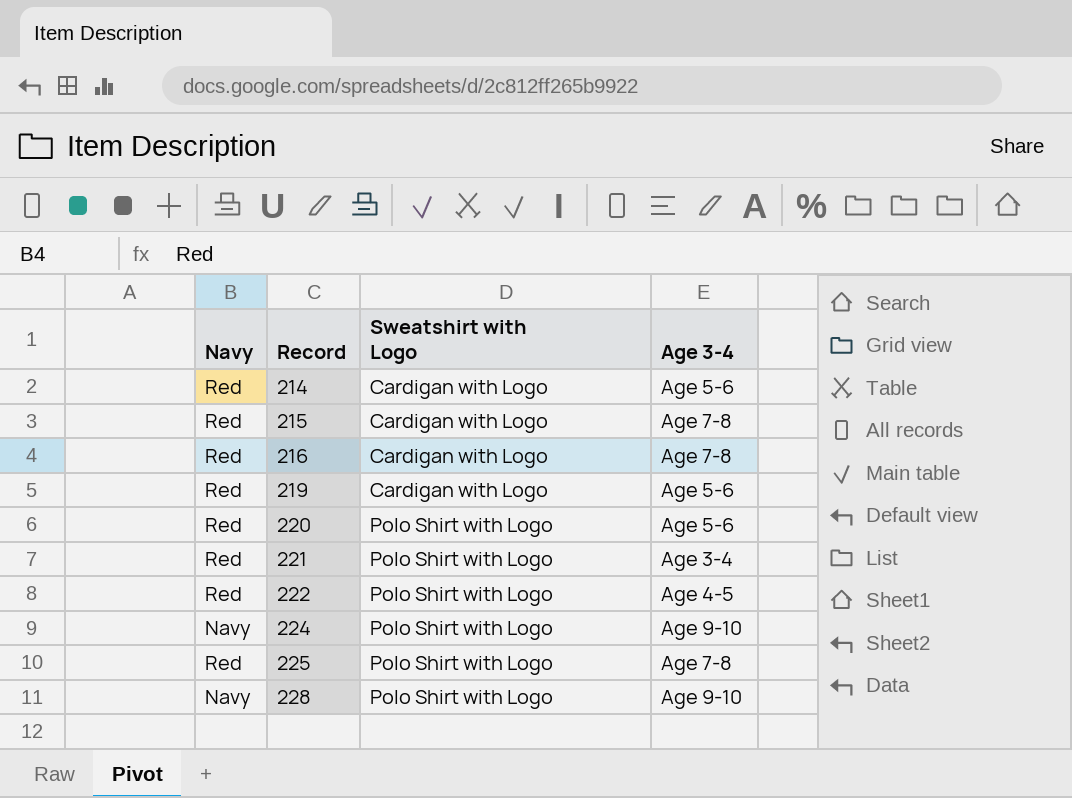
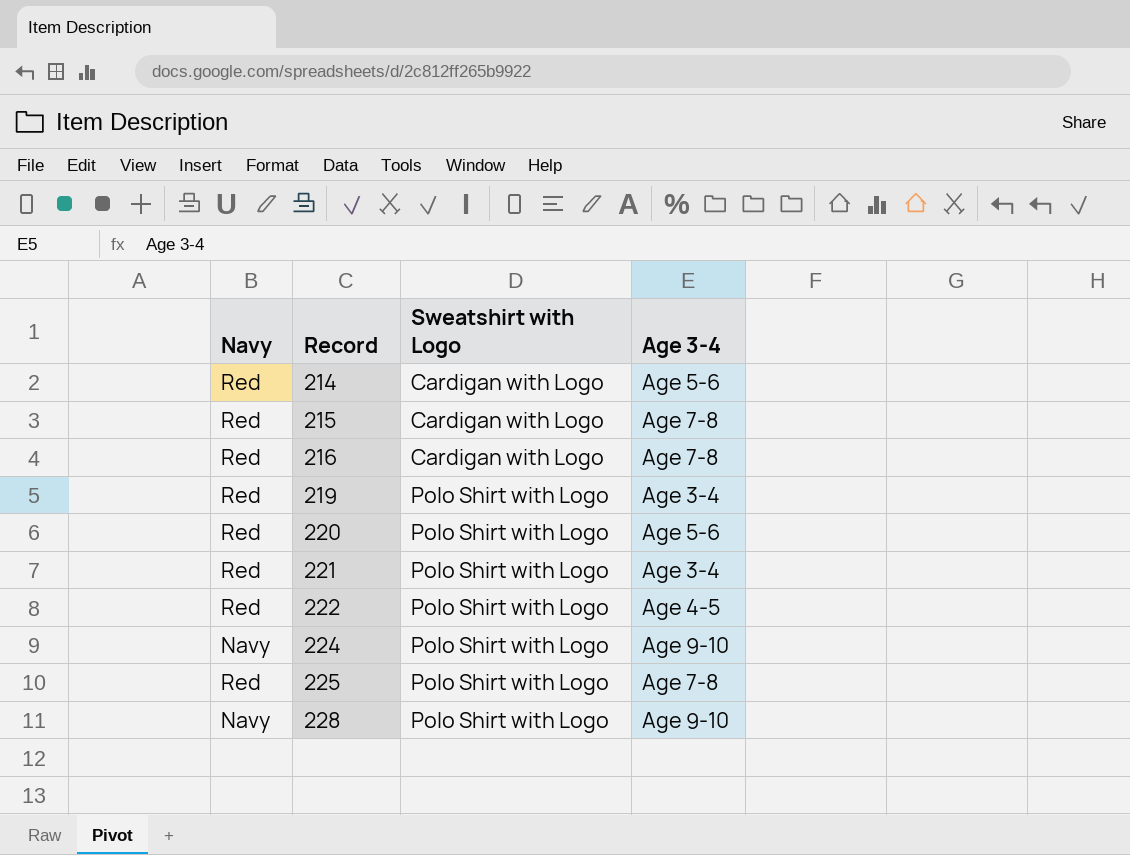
219 | Sweatshirt with Logo: Cardigan with Logo -> Polo Shirt with Logo
219 | Age 3-4: Age 5-6 -> Age 3-4

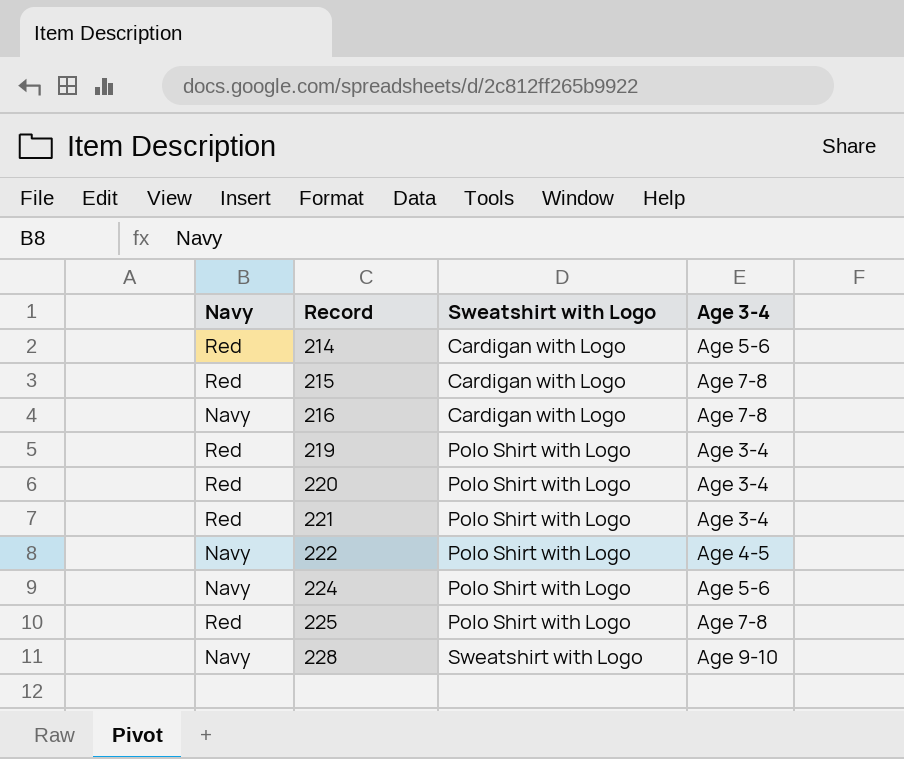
216 | Navy: Red -> Navy
220 | Age 3-4: Age 5-6 -> Age 3-4
222 | Navy: Red -> Navy
224 | Age 3-4: Age 9-10 -> Age 5-6
228 | Sweatshirt with Logo: Polo Shirt with Logo -> Sweatshirt with Logo

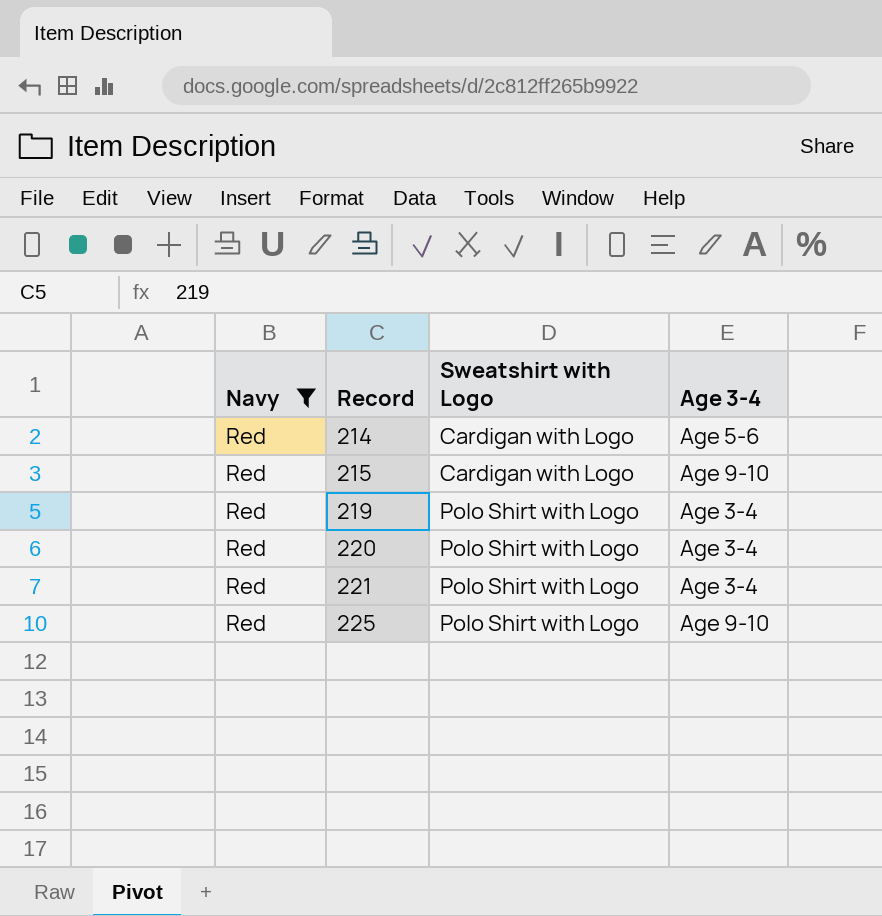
filter: none -> Navy = Red
215 | Age 3-4: Age 7-8 -> Age 9-10
225 | Age 3-4: Age 7-8 -> Age 9-10

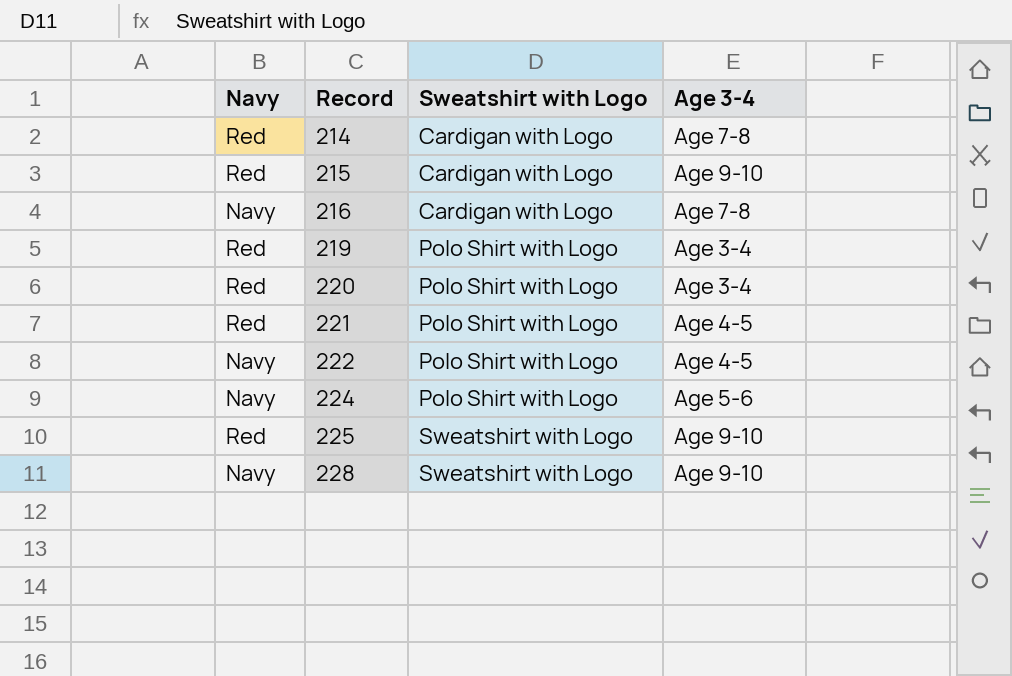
filter: Navy = Red -> none
214 | Age 3-4: Age 5-6 -> Age 7-8
221 | Age 3-4: Age 3-4 -> Age 4-5
225 | Sweatshirt with Logo: Polo Shirt with Logo -> Sweatshirt with Logo

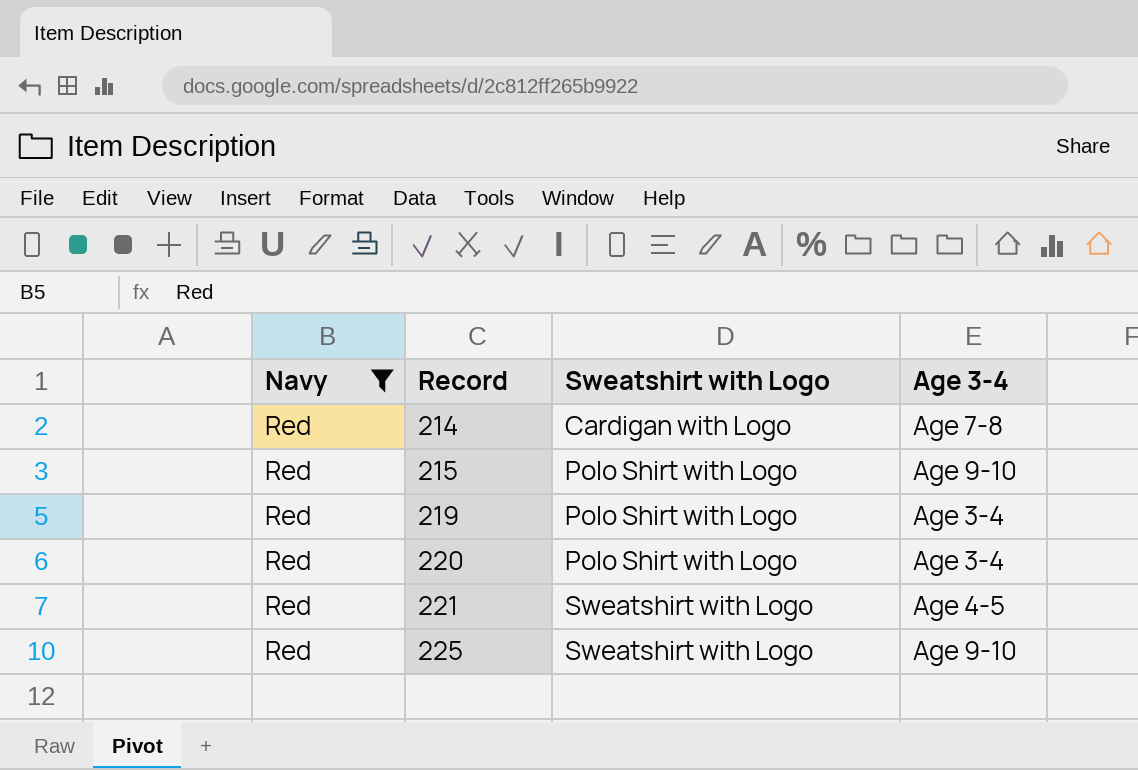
filter: none -> Navy = Red
215 | Sweatshirt with Logo: Cardigan with Logo -> Polo Shirt with Logo
221 | Sweatshirt with Logo: Polo Shirt with Logo -> Sweatshirt with Logo

